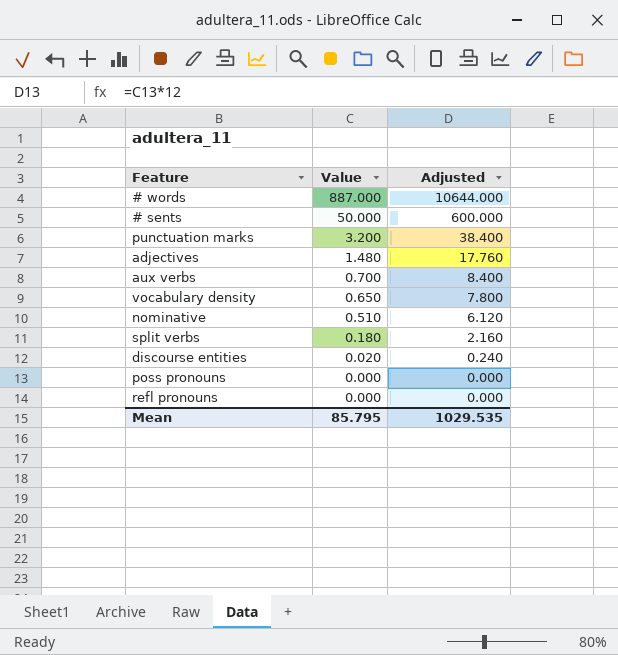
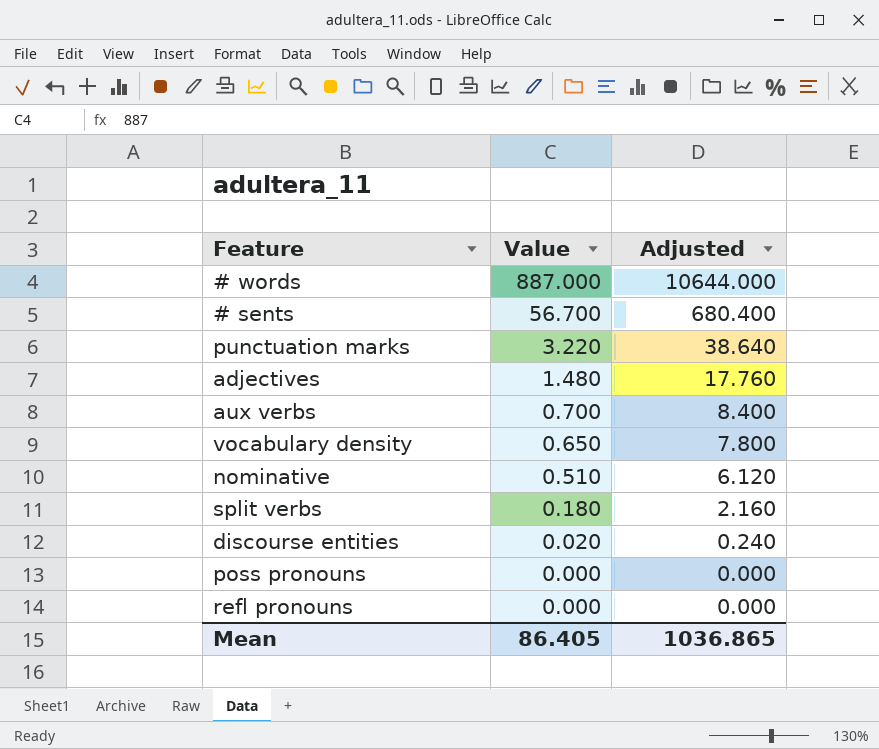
# sents | Value: 50.000 -> 56.700
# sents | Adjusted: 600.000 -> 680.400
punctuation marks | Value: 3.200 -> 3.220
punctuation marks | Adjusted: 38.400 -> 38.640
Mean | Value: 85.795 -> 86.405
Mean | Adjusted: 1029.535 -> 1036.865

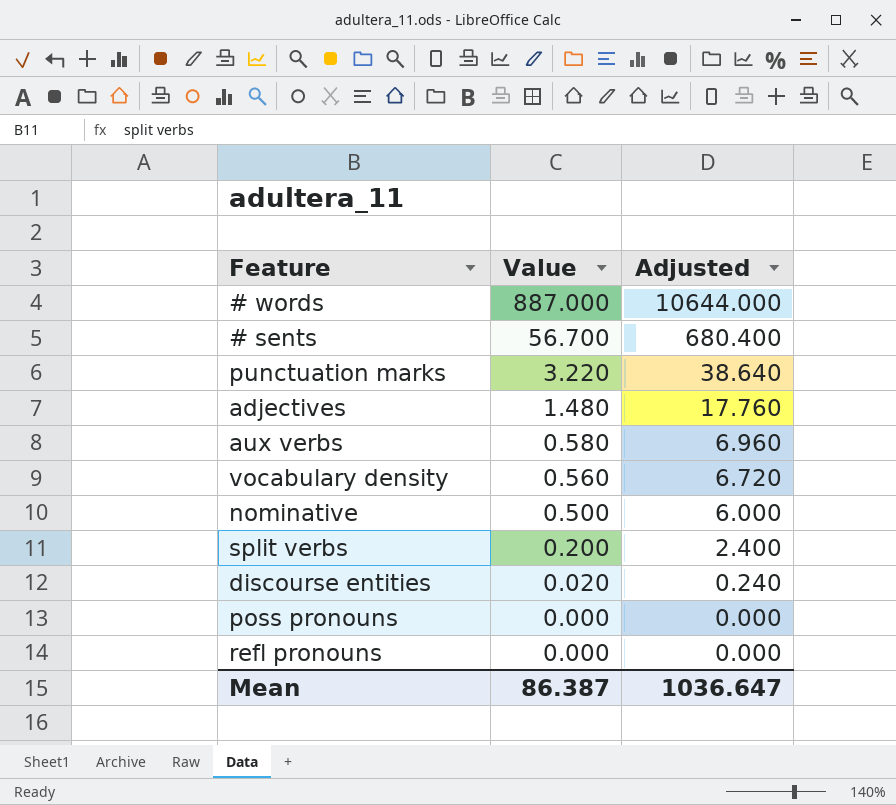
aux verbs | Value: 0.700 -> 0.580
aux verbs | Adjusted: 8.400 -> 6.960
vocabulary density | Value: 0.650 -> 0.560
vocabulary density | Adjusted: 7.800 -> 6.720
nominative | Value: 0.510 -> 0.500
nominative | Adjusted: 6.120 -> 6.000
split verbs | Value: 0.180 -> 0.200
split verbs | Adjusted: 2.160 -> 2.400
Mean | Value: 86.405 -> 86.387
Mean | Adjusted: 1036.865 -> 1036.647

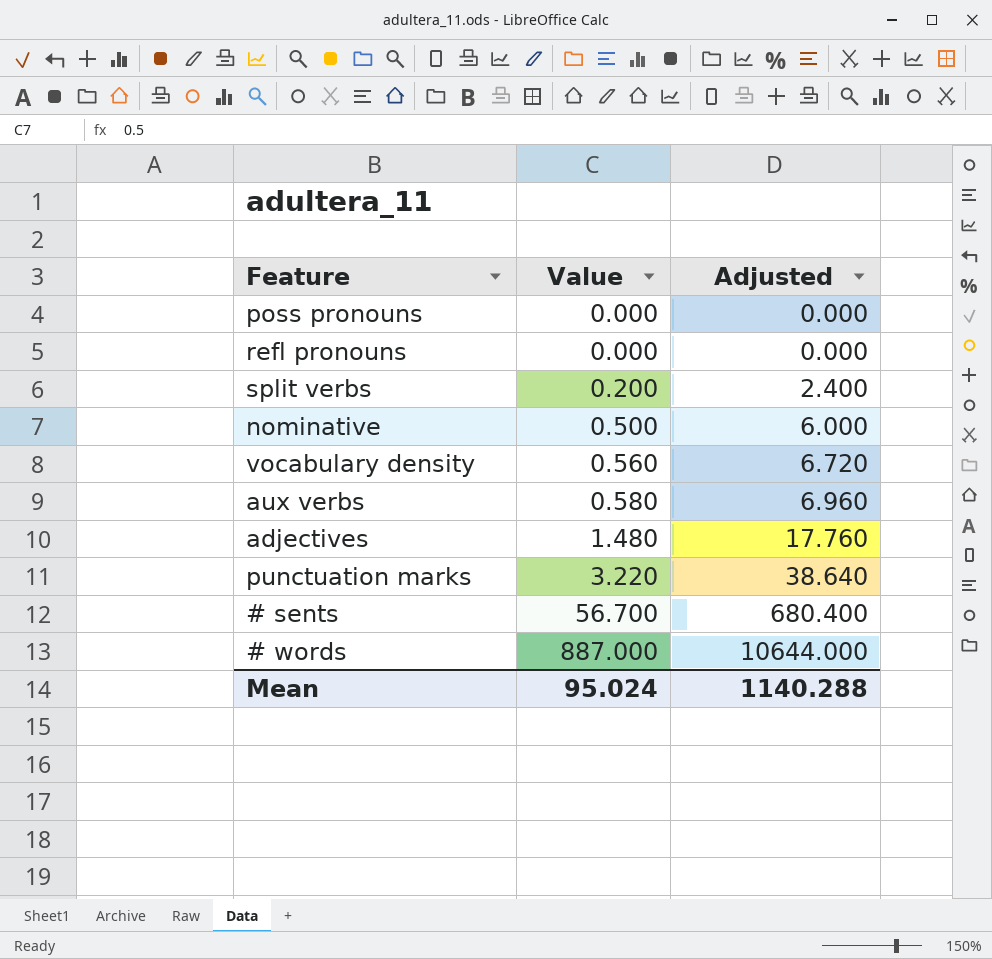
row order: Value descending -> Value ascending
row discourse entities: 0.020 | 0.240 -> none
Mean | Value: 86.387 -> 95.024
Mean | Adjusted: 1036.647 -> 1140.288

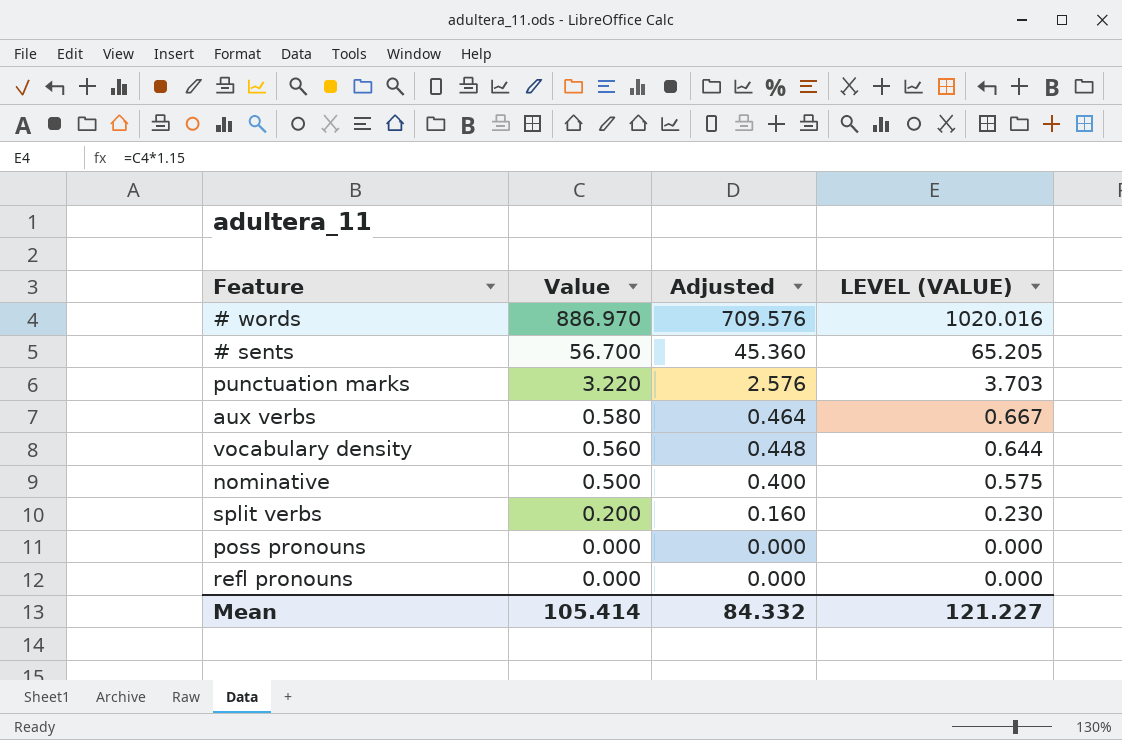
row order: Value ascending -> Value descending
column Adjusted | formula: [Value] * 12 -> [Value] * 0.8
column LEVEL (VALUE) | formula: none -> [Value] * 1.15
row adjectives: 1.480 | 17.760 -> none
# words | Value: 887.000 -> 886.970
Mean | Value: 95.024 -> 105.414
Mean | Adjusted: 1140.288 -> 84.332

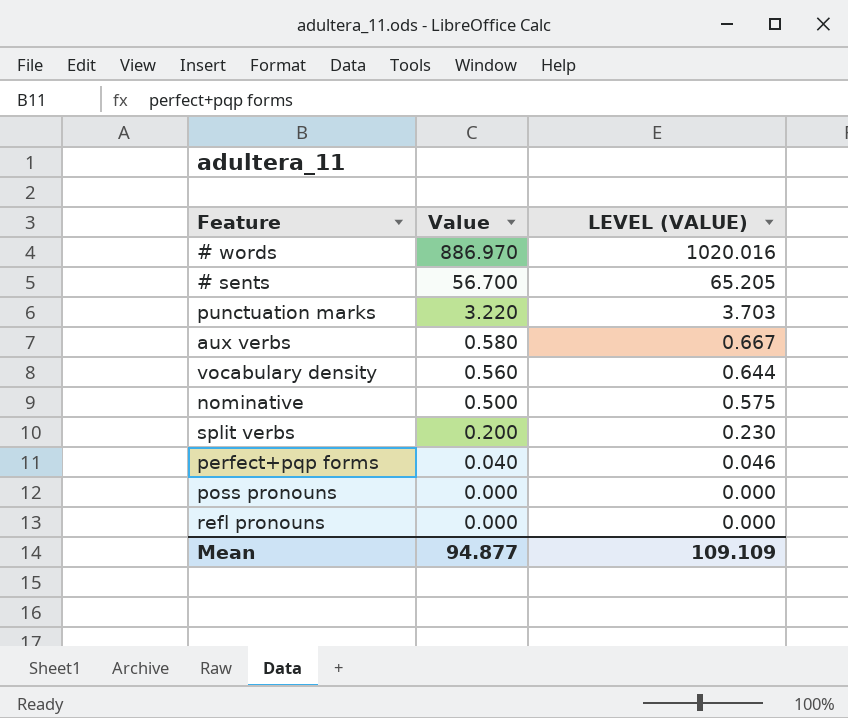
column Adjusted | formula: [Value] * 0.8 -> none
row perfect+pqp forms: none -> 0.040 | 0.046
Mean | Value: 105.414 -> 94.877
Mean | LEVEL (VALUE): 121.227 -> 109.109

